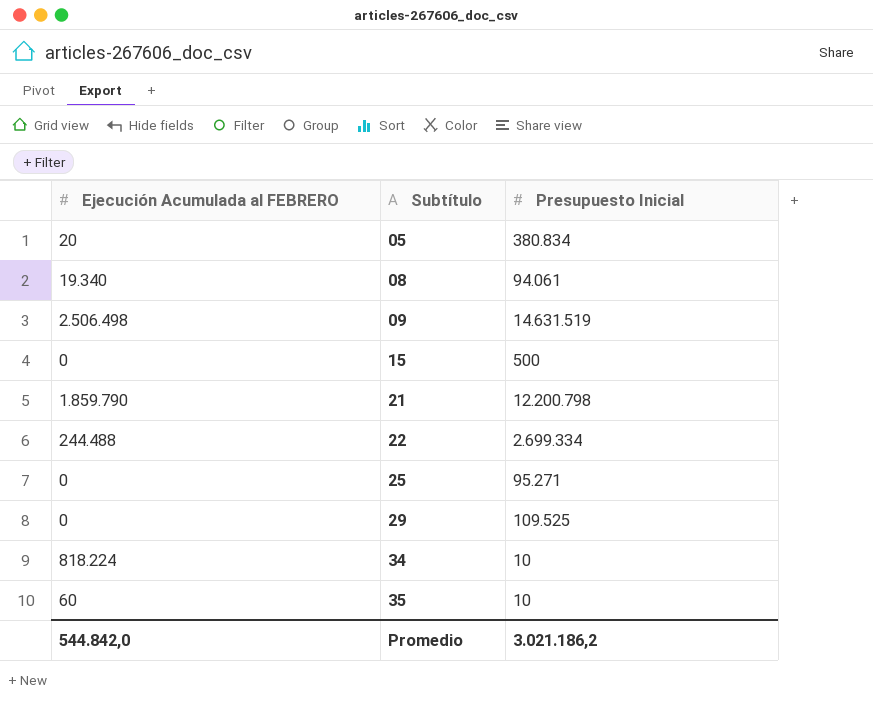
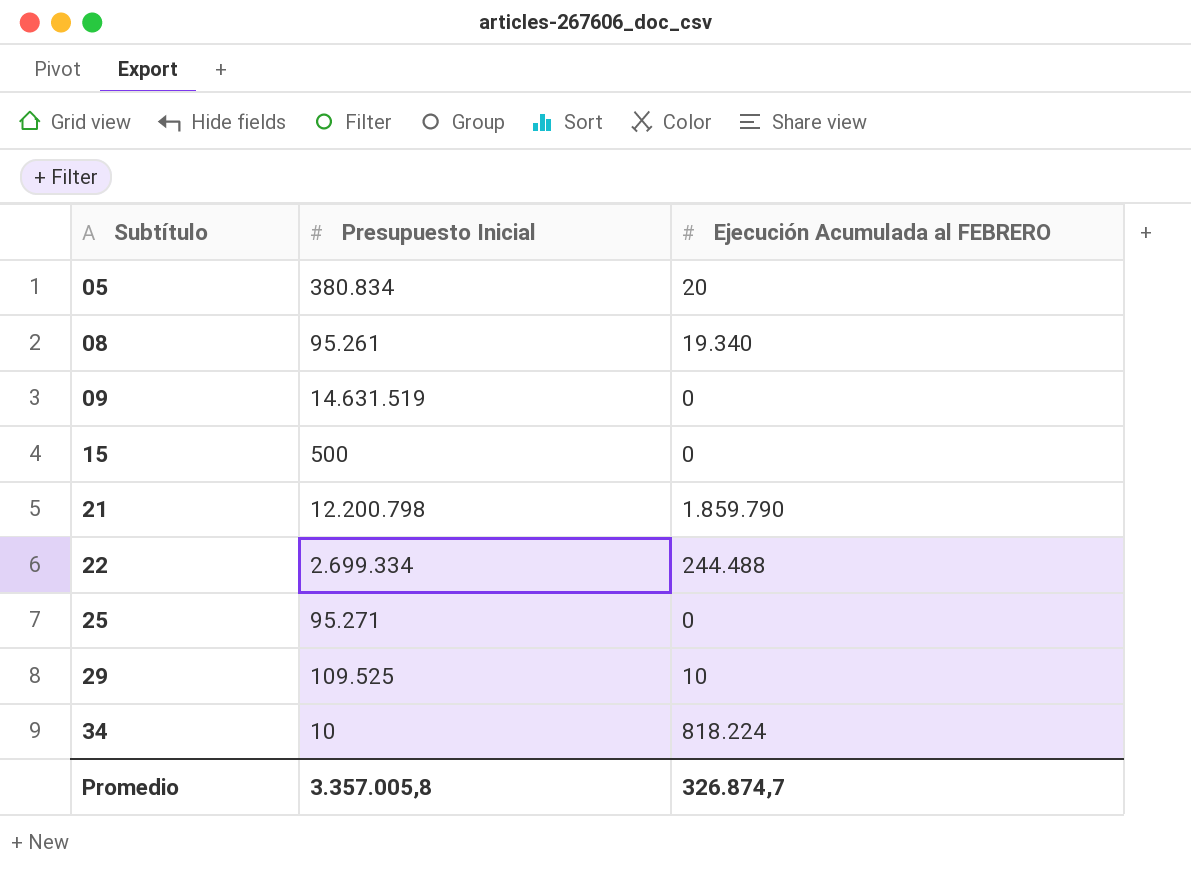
column Ejecución Acumulada al FEBRERO | position: 1 -> 3
row 35: 60 | 10 -> none
08 | Presupuesto Inicial: 94.061 -> 95.261
09 | Ejecución Acumulada al FEBRERO: 2.506.498 -> 0
29 | Ejecución Acumulada al FEBRERO: 0 -> 10
Promedio | Presupuesto Inicial: 3.021.186,2 -> 3.357.005,8
Promedio | Ejecución Acumulada al FEBRERO: 544.842,0 -> 326.874,7

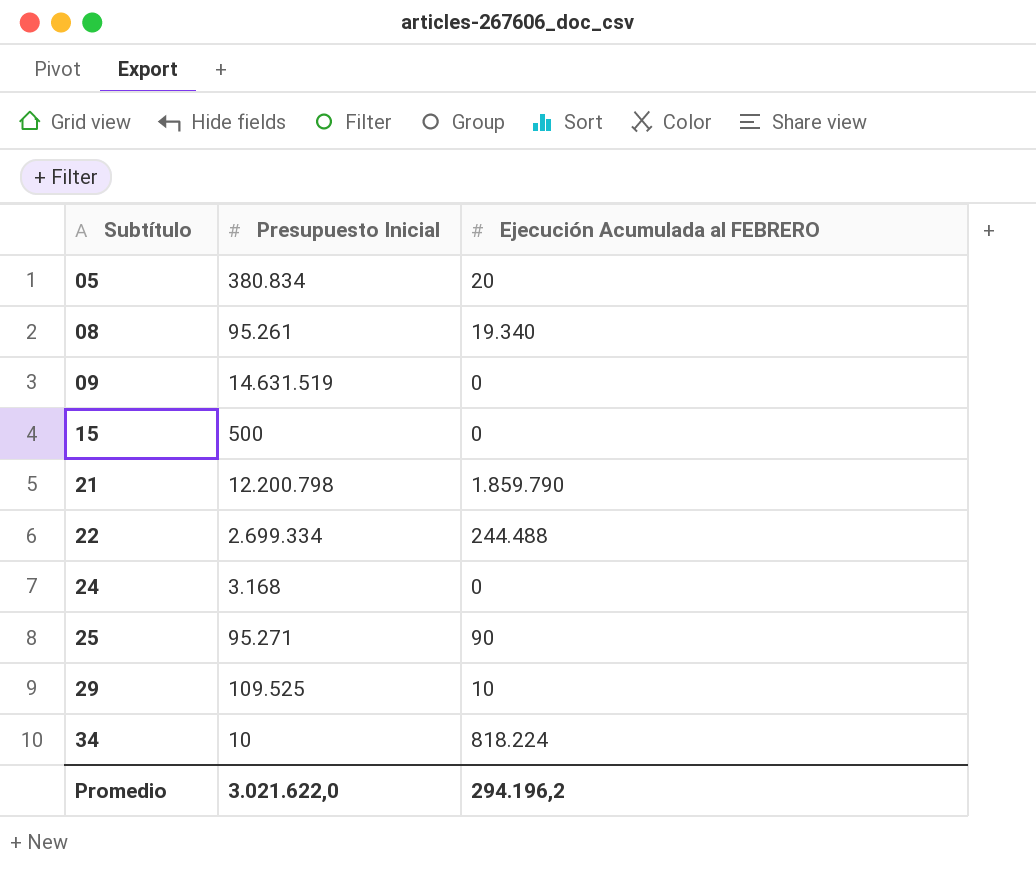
row 24: none -> 3.168 | 0
25 | Ejecución Acumulada al FEBRERO: 0 -> 90
Promedio | Presupuesto Inicial: 3.357.005,8 -> 3.021.622,0
Promedio | Ejecución Acumulada al FEBRERO: 326.874,7 -> 294.196,2

